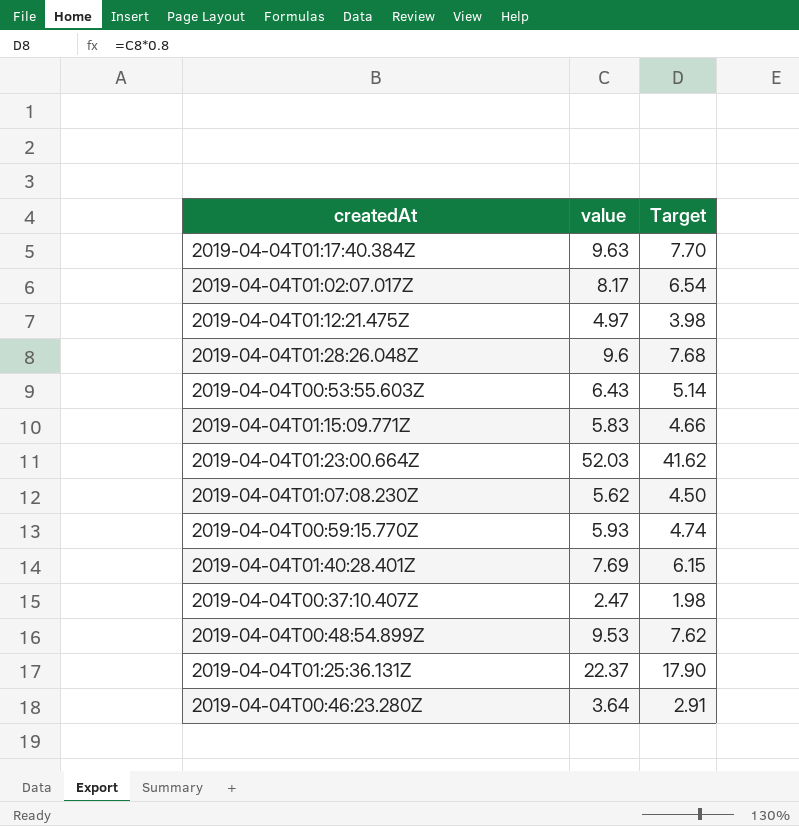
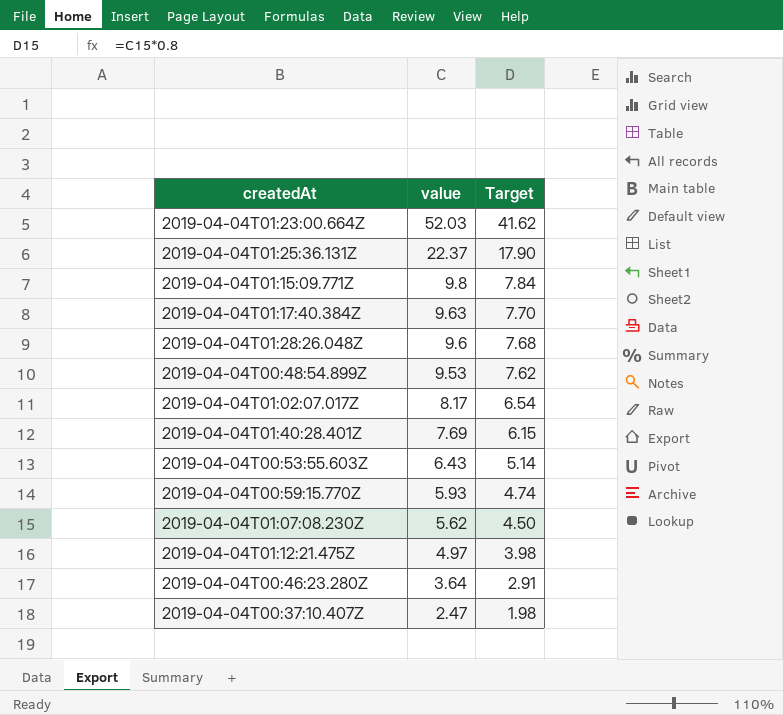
row order: none -> value descending
2019-04-04T01:15:09.771Z | value: 5.83 -> 9.8
2019-04-04T01:15:09.771Z | Target: 4.66 -> 7.84

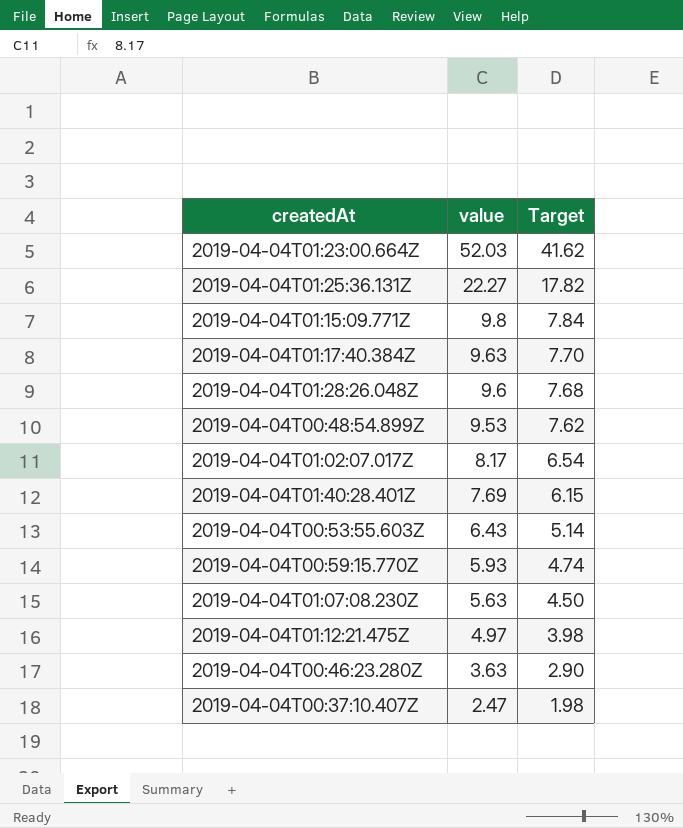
2019-04-04T01:25:36.131Z | value: 22.37 -> 22.27
2019-04-04T01:25:36.131Z | Target: 17.90 -> 17.82
2019-04-04T01:07:08.230Z | value: 5.62 -> 5.63
2019-04-04T00:46:23.280Z | value: 3.64 -> 3.63
2019-04-04T00:46:23.280Z | Target: 2.91 -> 2.90

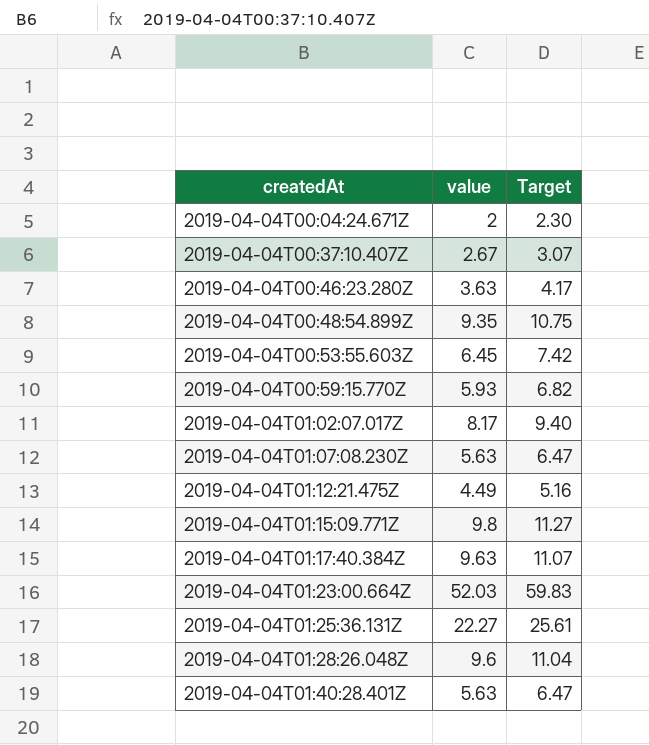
row order: value descending -> createdAt ascending
column Target | formula: [value] * 0.8 -> [value] * 1.15
row 2019-04-04T00:04:24.671Z: none -> 2 | 2.30
2019-04-04T00:37:10.407Z | value: 2.47 -> 2.67
2019-04-04T00:48:54.899Z | value: 9.53 -> 9.35
2019-04-04T00:53:55.603Z | value: 6.43 -> 6.45
2019-04-04T01:12:21.475Z | value: 4.97 -> 4.49
2019-04-04T01:40:28.401Z | value: 7.69 -> 5.63

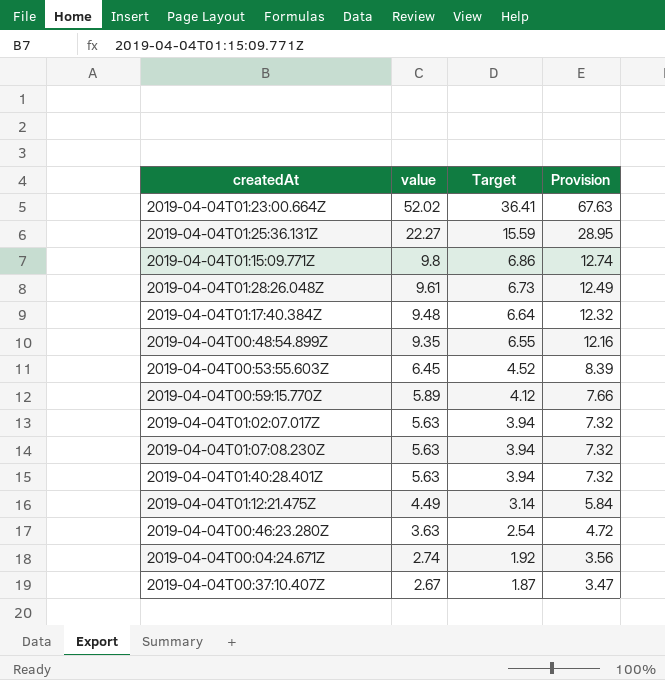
row order: createdAt ascending -> value descending
column Target | formula: [value] * 1.15 -> [value] * 0.7
column Provision | formula: none -> [value] * 1.3
2019-04-04T01:23:00.664Z | value: 52.03 -> 52.02
2019-04-04T01:28:26.048Z | value: 9.6 -> 9.61
2019-04-04T01:17:40.384Z | value: 9.63 -> 9.48
2019-04-04T00:59:15.770Z | value: 5.93 -> 5.89
2019-04-04T01:02:07.017Z | value: 8.17 -> 5.63
2019-04-04T00:04:24.671Z | value: 2 -> 2.74

